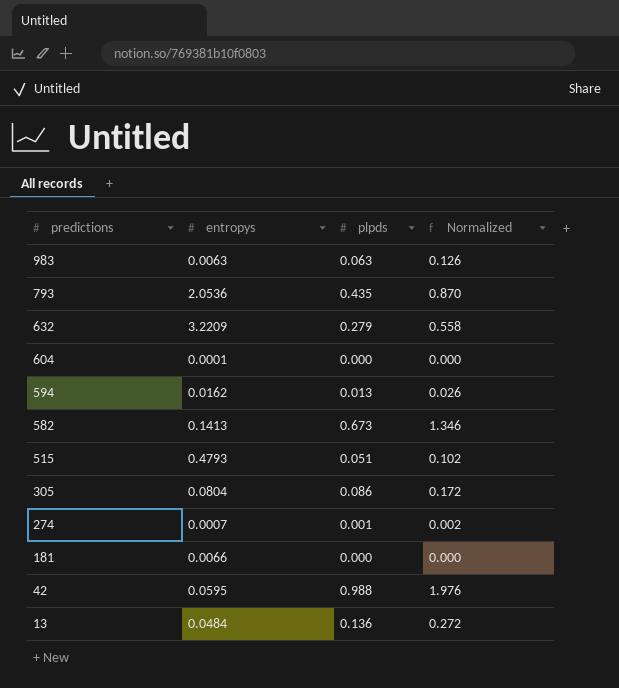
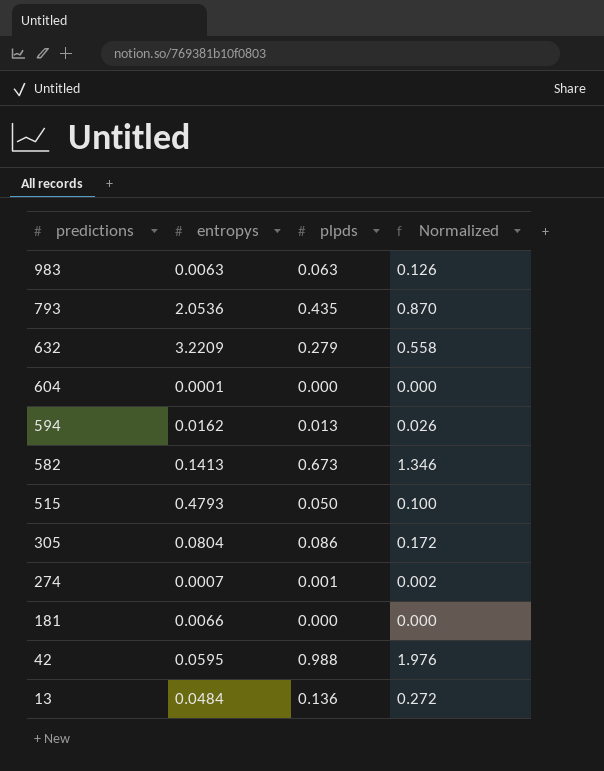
515 | plpds: 0.051 -> 0.050
515 | Normalized: 0.102 -> 0.100

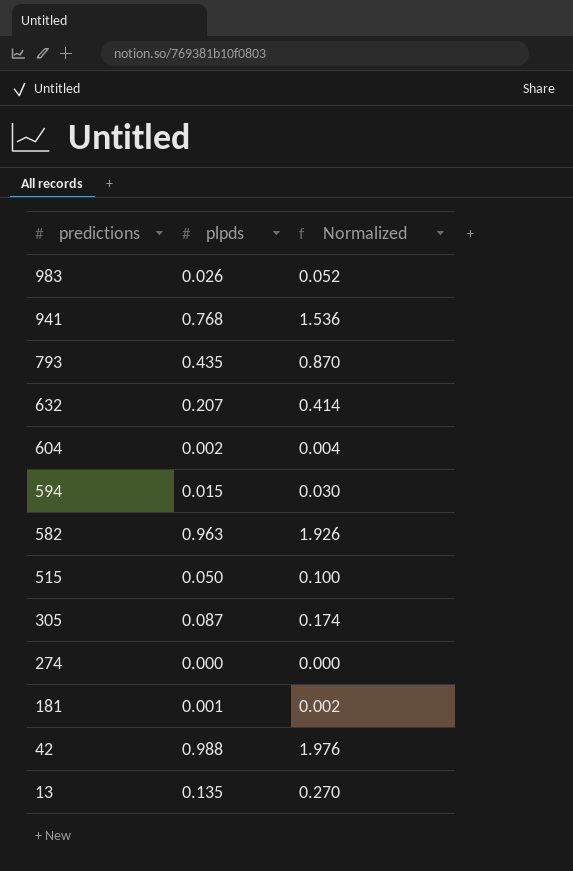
column entropys | position: 2 -> none
983 | plpds: 0.063 -> 0.026
983 | Normalized: 0.126 -> 0.052
row 941: none -> 0.768 | 1.536
632 | plpds: 0.279 -> 0.207
632 | Normalized: 0.558 -> 0.414
604 | plpds: 0.000 -> 0.002
604 | Normalized: 0.000 -> 0.004
594 | plpds: 0.013 -> 0.015
594 | Normalized: 0.026 -> 0.030
582 | plpds: 0.673 -> 0.963
582 | Normalized: 1.346 -> 1.926
305 | plpds: 0.086 -> 0.087
305 | Normalized: 0.172 -> 0.174
274 | plpds: 0.001 -> 0.000
274 | Normalized: 0.002 -> 0.000
181 | plpds: 0.000 -> 0.001
181 | Normalized: 0.000 -> 0.002
13 | plpds: 0.136 -> 0.135
13 | Normalized: 0.272 -> 0.270

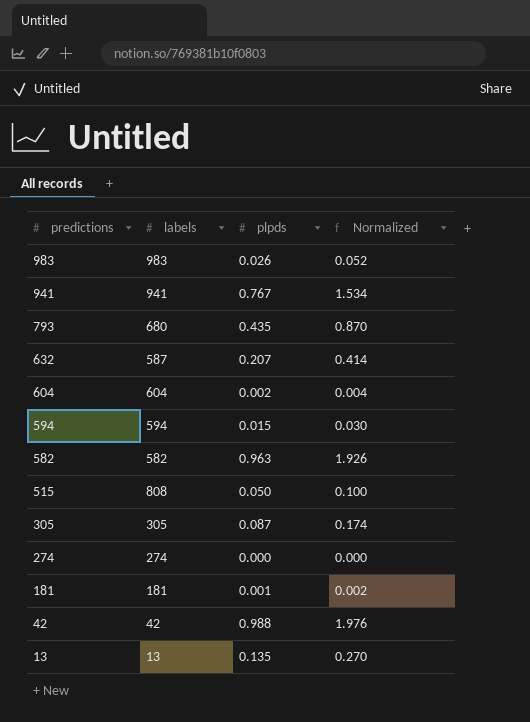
column labels | position: none -> 2
941 | plpds: 0.768 -> 0.767
941 | Normalized: 1.536 -> 1.534

